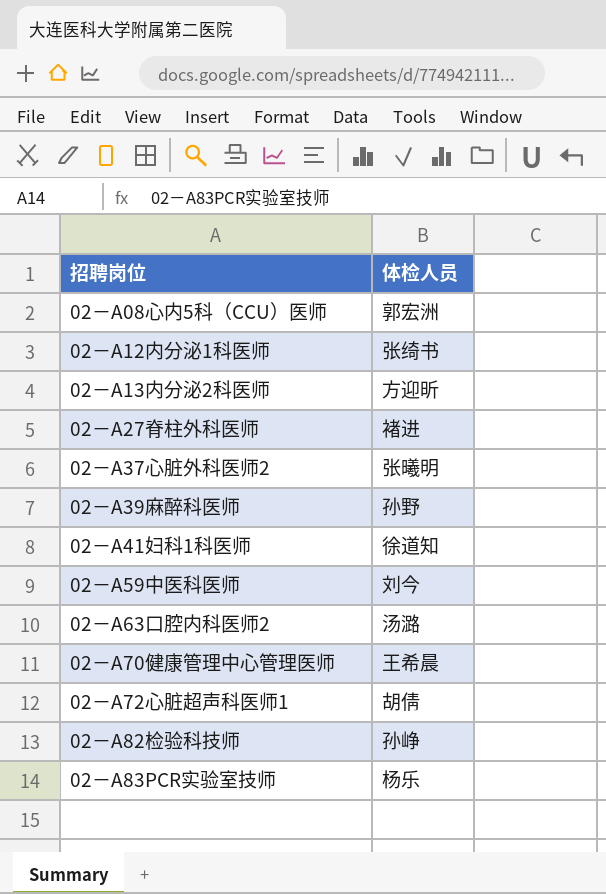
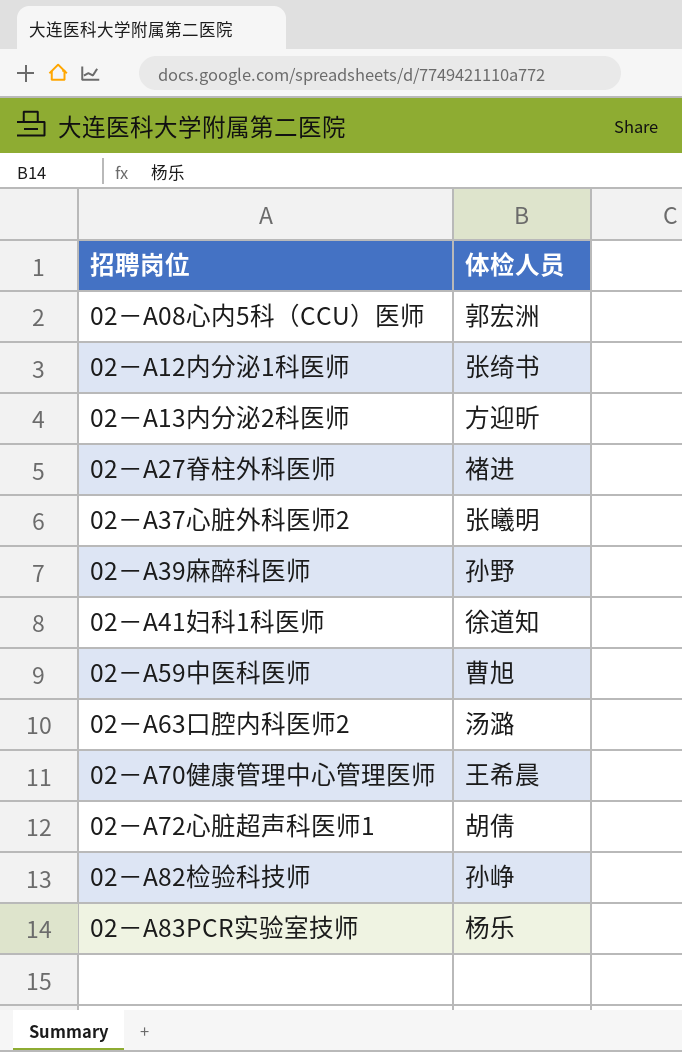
02－A59中医科医师 | 体检人员: 刘今 -> 曹旭

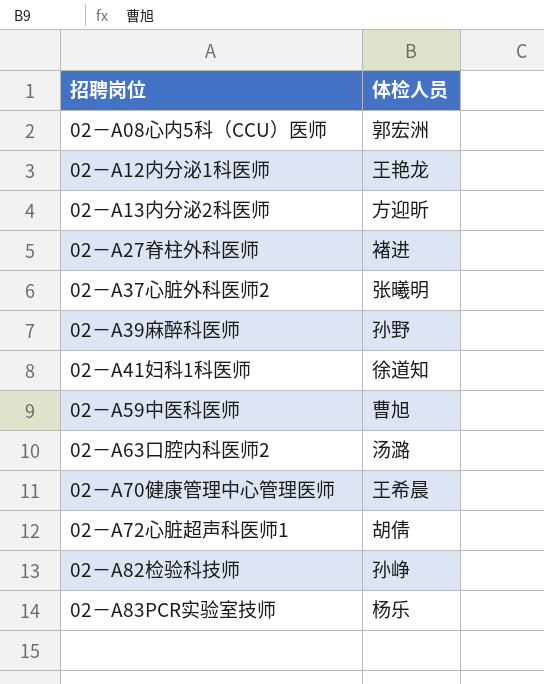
02－A12内分泌1科医师 | 体检人员: 张绮书 -> 王艳龙

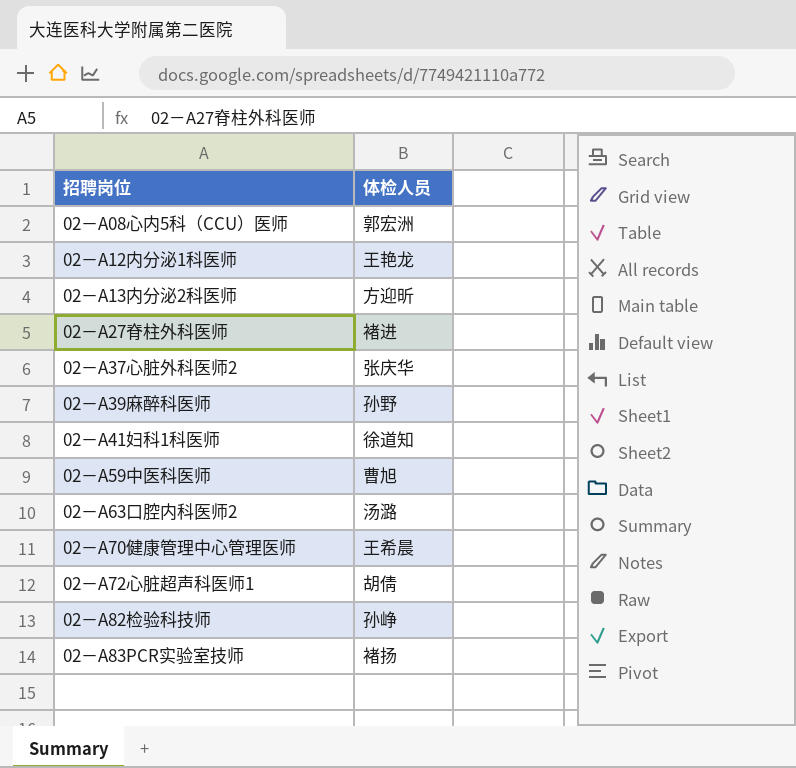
02－A37心脏外科医师2 | 体检人员: 张曦明 -> 张庆华
02－A83PCR实验室技师 | 体检人员: 杨乐 -> 褚扬

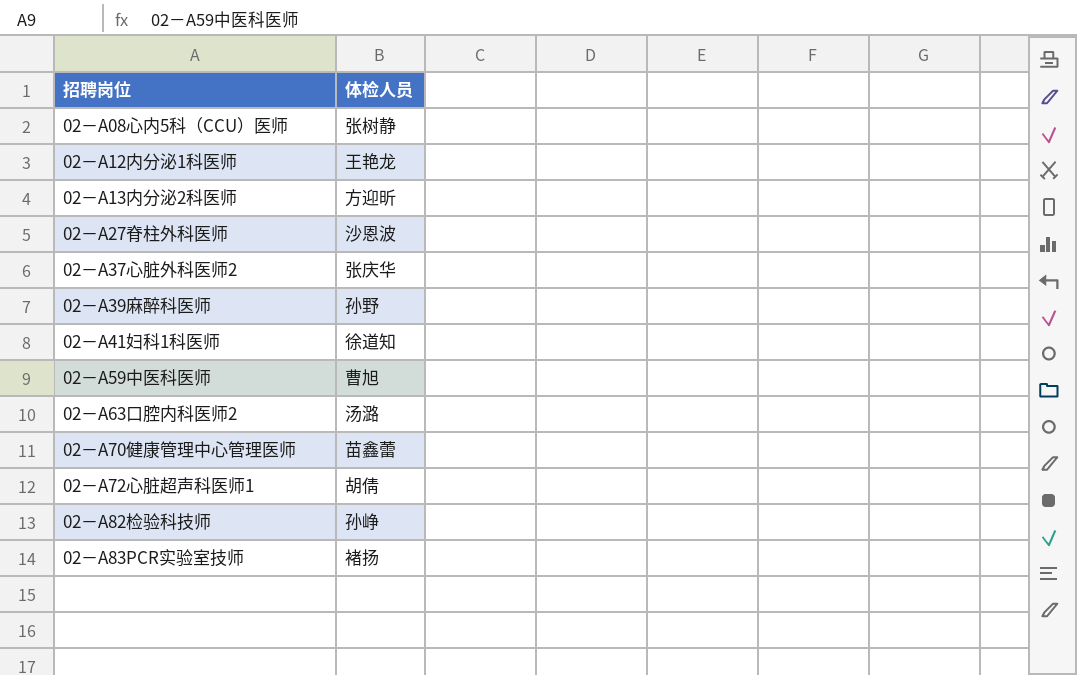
02－A08心内5科（CCU）医师 | 体检人员: 郭宏洲 -> 张树静
02－A27脊柱外科医师 | 体检人员: 褚进 -> 沙恩波
02－A70健康管理中心管理医师 | 体检人员: 王希晨 -> 苗鑫蕾

